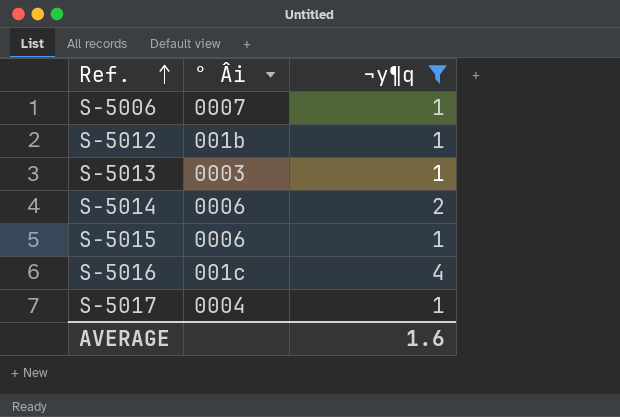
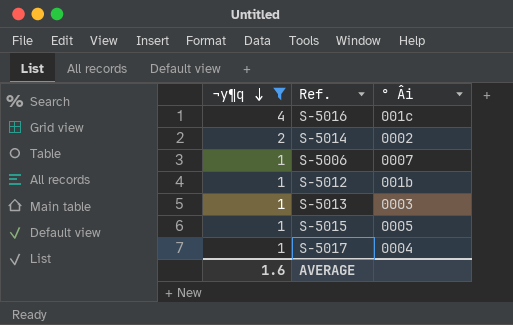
row order: Ref. ascending -> ¬y¶q descending
column ¬y¶q | position: 3 -> 1
S-5014 | ° Âi: 0006 -> 0002
S-5015 | ° Âi: 0006 -> 0005

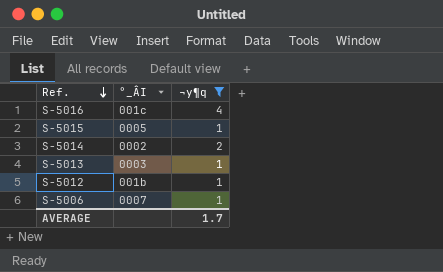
row order: ¬y¶q descending -> Ref. descending
column name: ° Âi -> °_ÂI
column ¬y¶q | position: 1 -> 3
row S-5017: 1 | 0004 -> none
AVERAGE | ¬y¶q: 1.6 -> 1.7

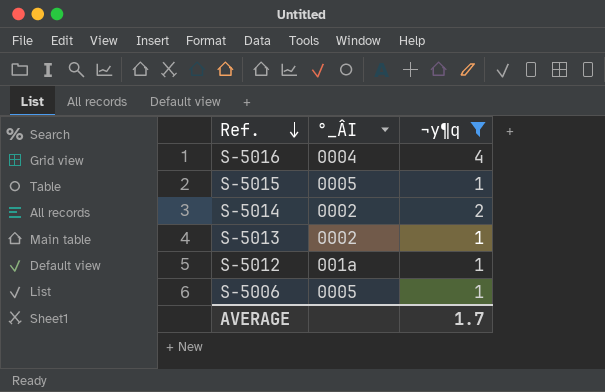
S-5016 | °_ÂI: 001c -> 0004
S-5013 | °_ÂI: 0003 -> 0002
S-5012 | °_ÂI: 001b -> 001a
S-5006 | °_ÂI: 0007 -> 0005

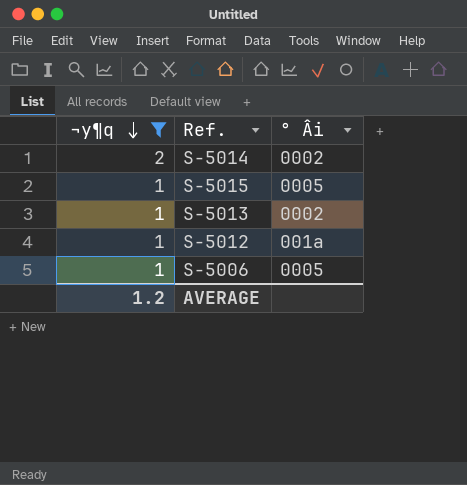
row order: Ref. descending -> ¬y¶q descending
column ¬y¶q | position: 3 -> 1
column name: °_ÂI -> ° Âi
row S-5016: 0004 | 4 -> none
AVERAGE | ¬y¶q: 1.7 -> 1.2

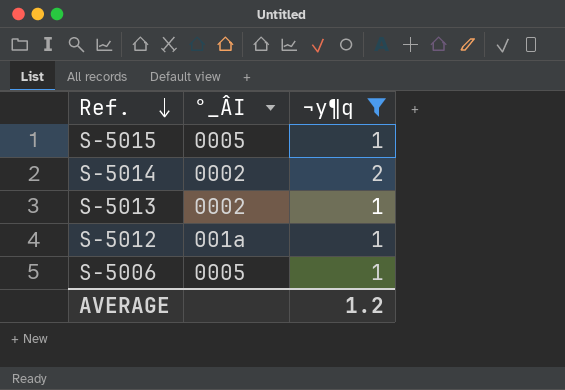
row order: ¬y¶q descending -> Ref. descending
column name: ° Âi -> °_ÂI
column ¬y¶q | position: 1 -> 3

